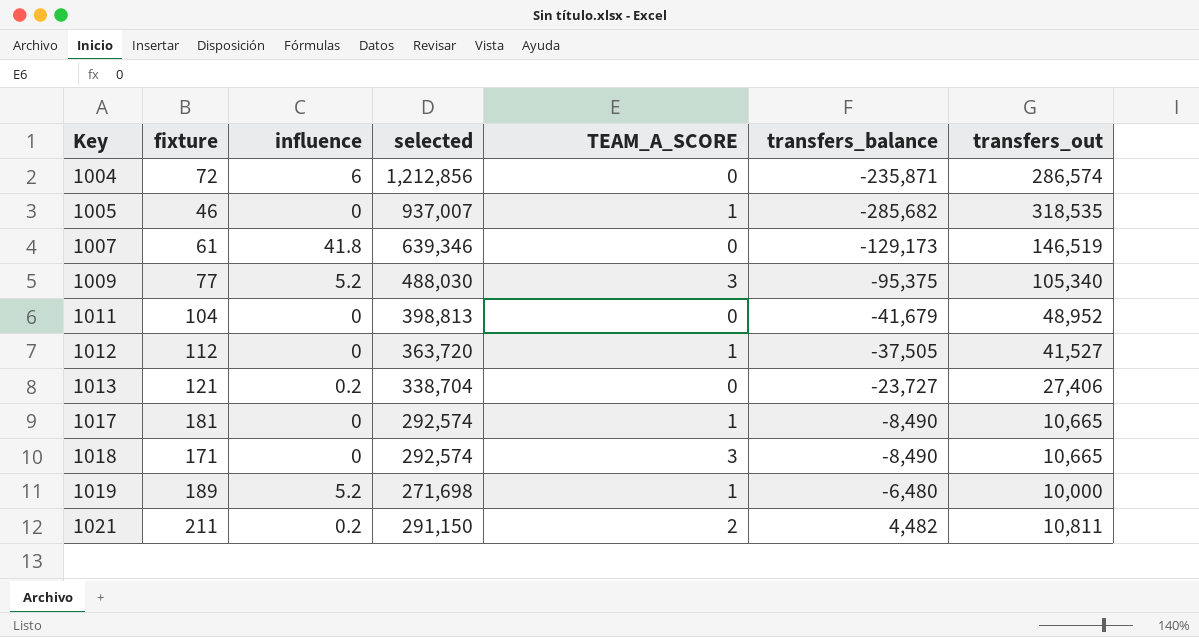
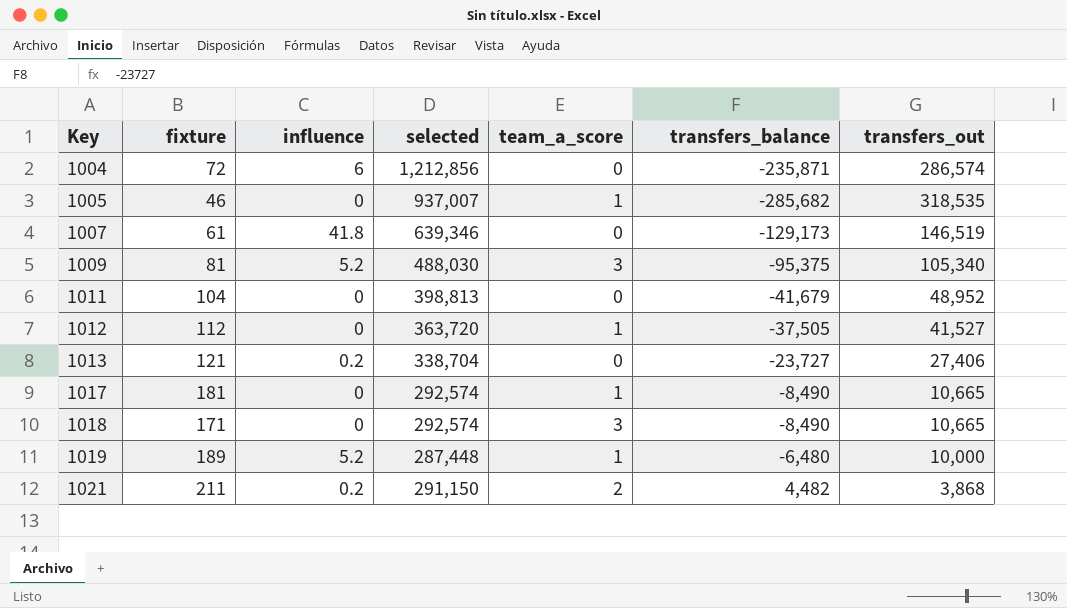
column name: TEAM_A_SCORE -> team_a_score
1009 | fixture: 77 -> 81
1019 | selected: 271,698 -> 287,448
1021 | transfers_out: 10,811 -> 3,868

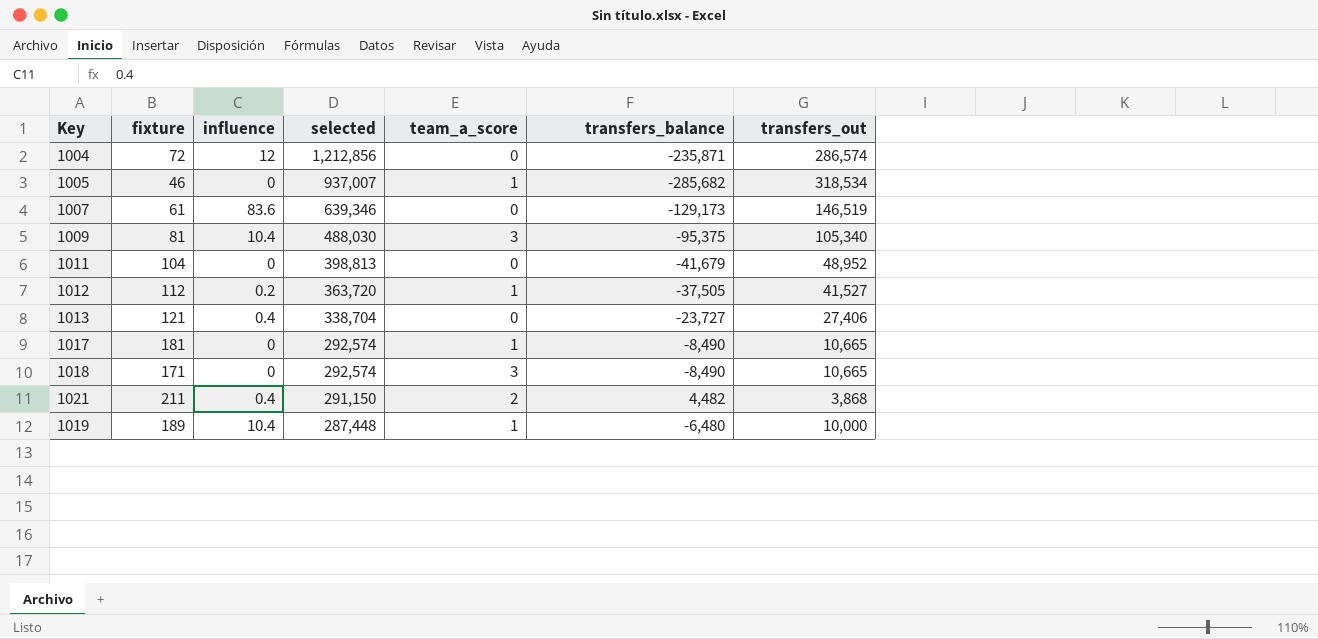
row order: Key ascending -> selected descending
1004 | influence: 6 -> 12
1005 | transfers_out: 318,535 -> 318,534
1007 | influence: 41.8 -> 83.6
1009 | influence: 5.2 -> 10.4
1012 | influence: 0 -> 0.2
1013 | influence: 0.2 -> 0.4
1021 | influence: 0.2 -> 0.4
1019 | influence: 5.2 -> 10.4

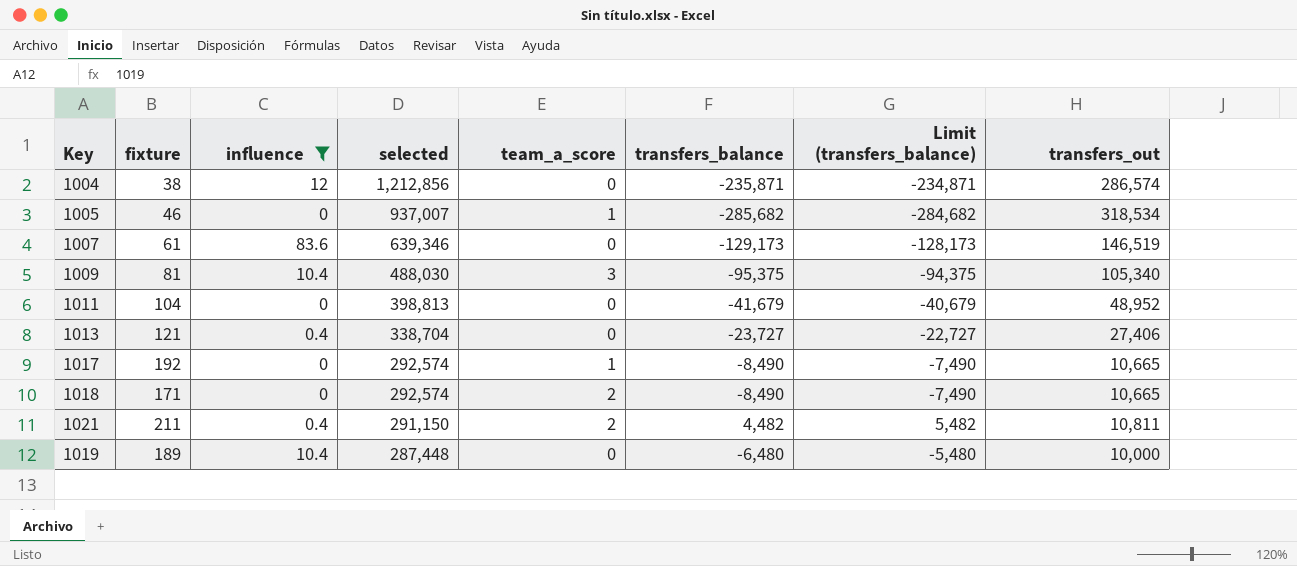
filter: none -> influence != 0.2
column Limit (transfers_balance) | formula: none -> [transfers_balance] + 1000
1004 | fixture: 72 -> 38
1017 | fixture: 181 -> 192
1018 | team_a_score: 3 -> 2
1021 | transfers_out: 3,868 -> 10,811
1019 | team_a_score: 1 -> 0

